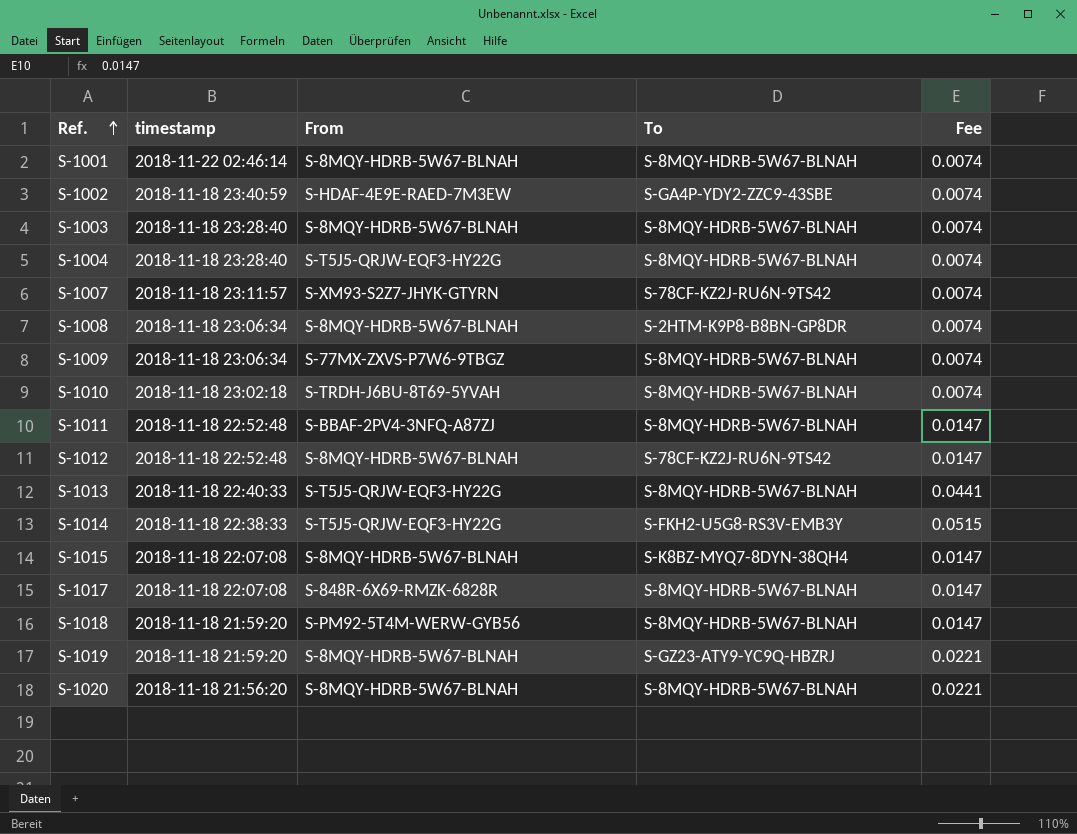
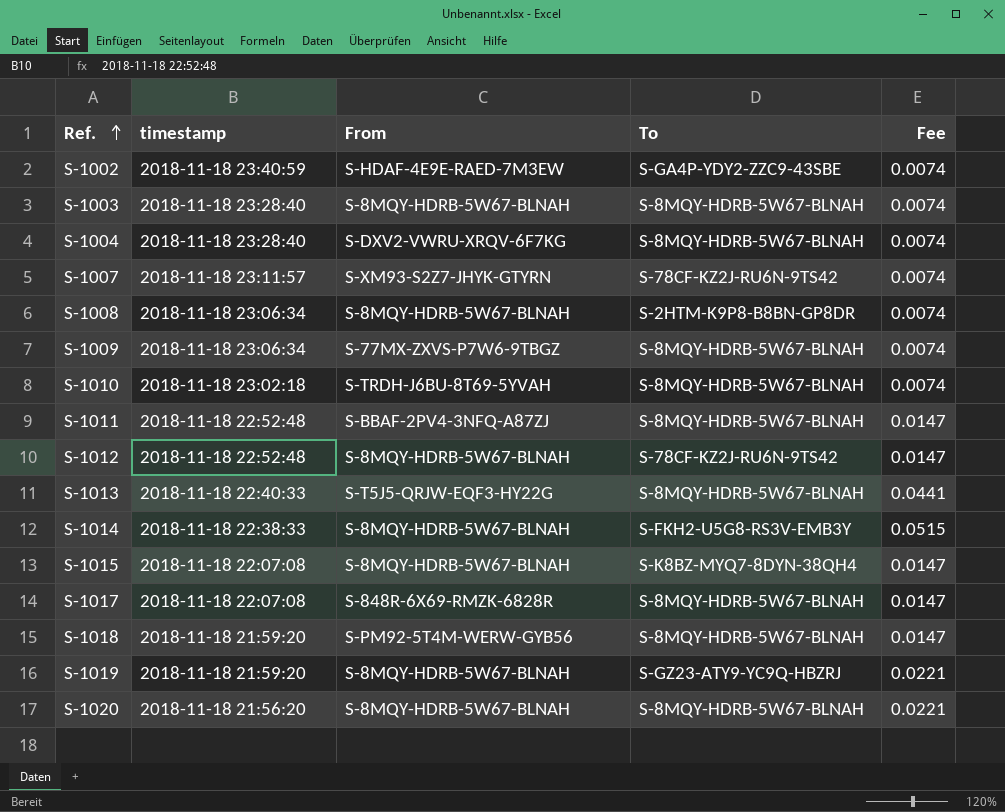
row S-1001: 2018-11-22 02:46:14 | S-8MQY-HDRB-5W67-BLNAH | S-8MQY-HDRB-5W67-BLNAH | 0.0074 -> none
S-1004 | From: S-T5J5-QRJW-EQF3-HY22G -> S-DXV2-VWRU-XRQV-6F7KG
S-1014 | From: S-T5J5-QRJW-EQF3-HY22G -> S-8MQY-HDRB-5W67-BLNAH

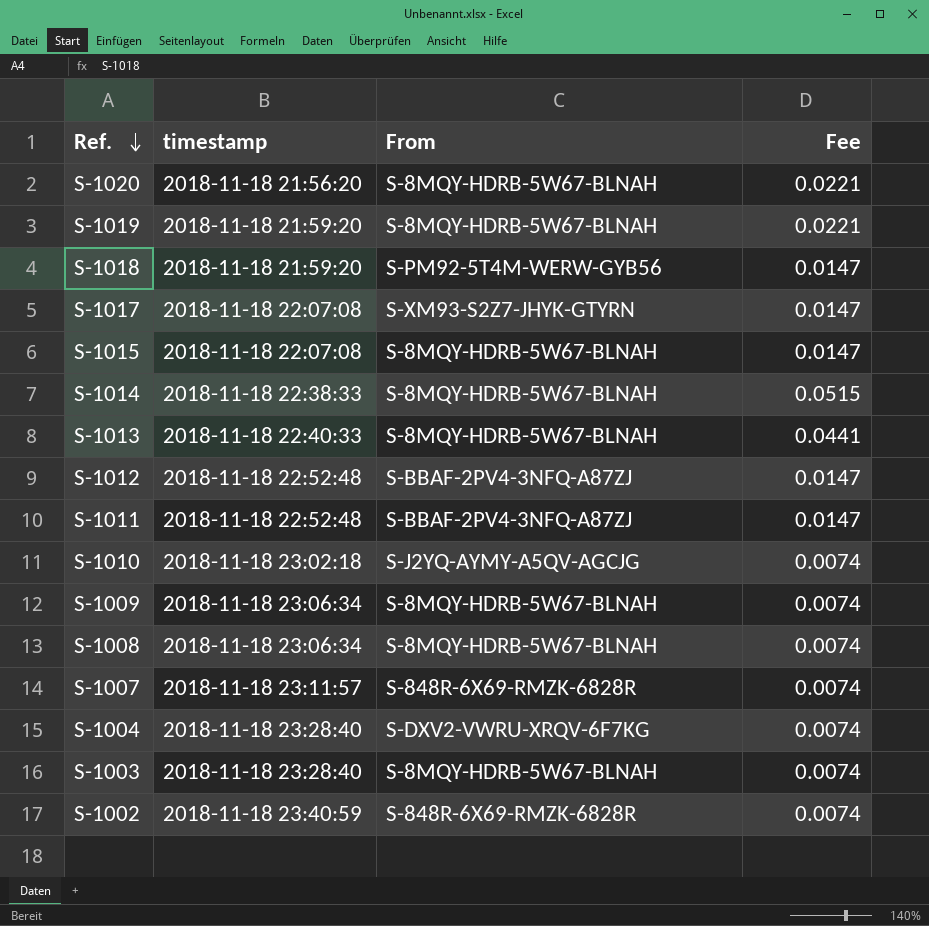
row order: Ref. ascending -> Ref. descending
column To | position: 4 -> none
S-1017 | From: S-848R-6X69-RMZK-6828R -> S-XM93-S2Z7-JHYK-GTYRN
S-1013 | From: S-T5J5-QRJW-EQF3-HY22G -> S-8MQY-HDRB-5W67-BLNAH
S-1012 | From: S-8MQY-HDRB-5W67-BLNAH -> S-BBAF-2PV4-3NFQ-A87ZJ
S-1010 | From: S-TRDH-J6BU-8T69-5YVAH -> S-J2YQ-AYMY-A5QV-AGCJG
S-1009 | From: S-77MX-ZXVS-P7W6-9TBGZ -> S-8MQY-HDRB-5W67-BLNAH
S-1007 | From: S-XM93-S2Z7-JHYK-GTYRN -> S-848R-6X69-RMZK-6828R
S-1002 | From: S-HDAF-4E9E-RAED-7M3EW -> S-848R-6X69-RMZK-6828R

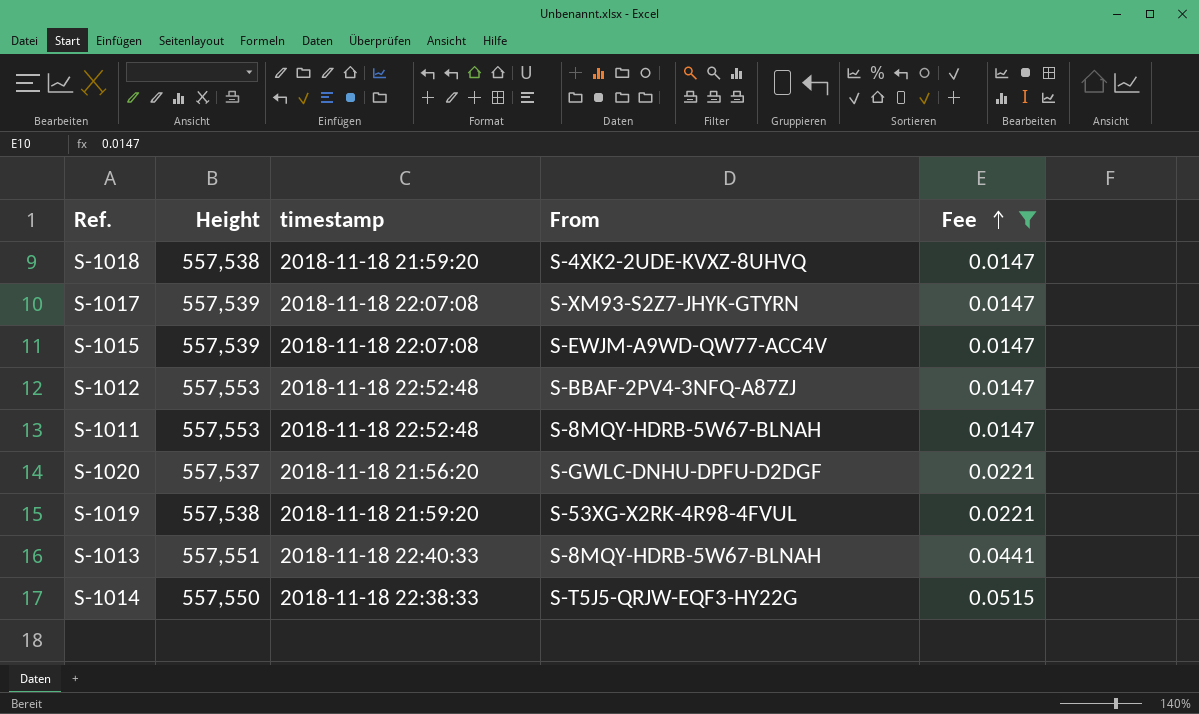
filter: none -> Fee != 0.0074
row order: Ref. descending -> Fee ascending
column Height | position: none -> 2
S-1018 | From: S-PM92-5T4M-WERW-GYB56 -> S-4XK2-2UDE-KVXZ-8UHVQ
S-1015 | From: S-8MQY-HDRB-5W67-BLNAH -> S-EWJM-A9WD-QW77-ACC4V
S-1011 | From: S-BBAF-2PV4-3NFQ-A87ZJ -> S-8MQY-HDRB-5W67-BLNAH
S-1020 | From: S-8MQY-HDRB-5W67-BLNAH -> S-GWLC-DNHU-DPFU-D2DGF
S-1019 | From: S-8MQY-HDRB-5W67-BLNAH -> S-53XG-X2RK-4R98-4FVUL
S-1014 | From: S-8MQY-HDRB-5W67-BLNAH -> S-T5J5-QRJW-EQF3-HY22G

